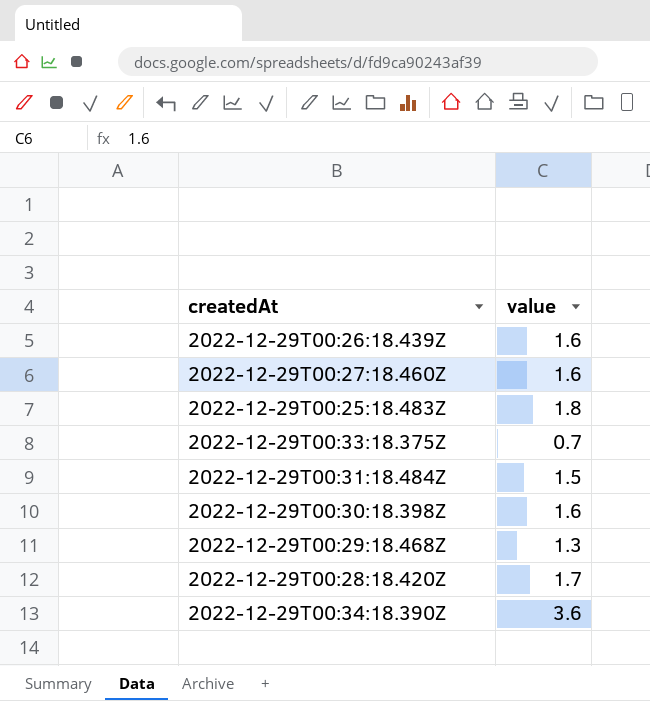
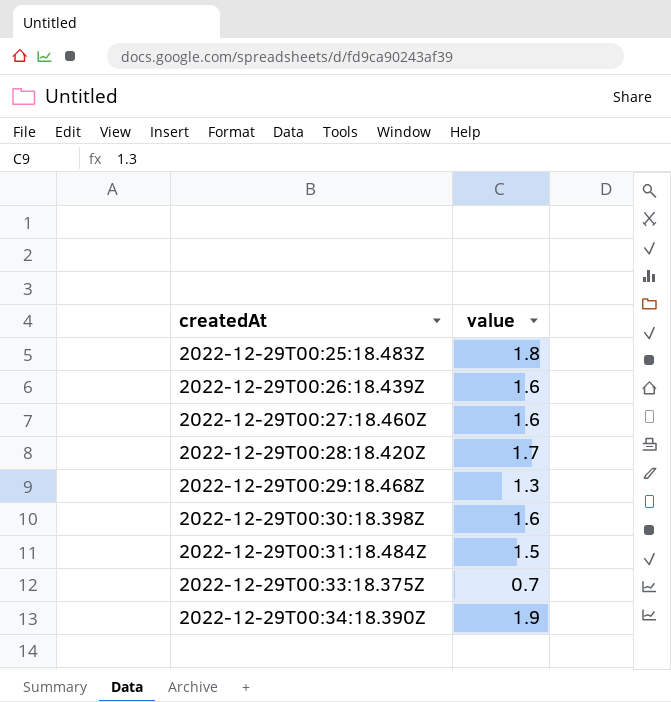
row order: none -> createdAt ascending
2022-12-29T00:34:18.390Z | value: 3.6 -> 1.9

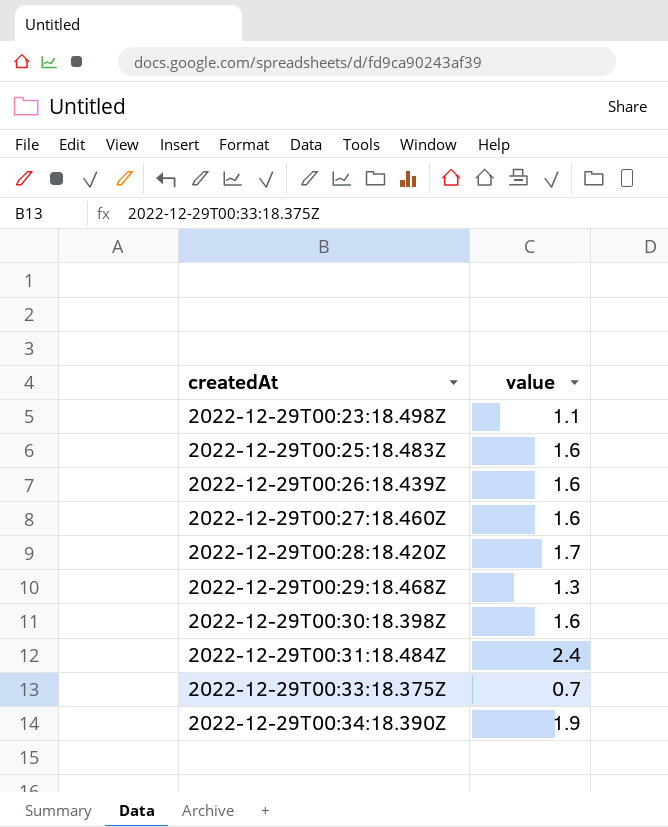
row 2022-12-29T00:23:18.498Z: none -> 1.1
2022-12-29T00:25:18.483Z | value: 1.8 -> 1.6
2022-12-29T00:31:18.484Z | value: 1.5 -> 2.4

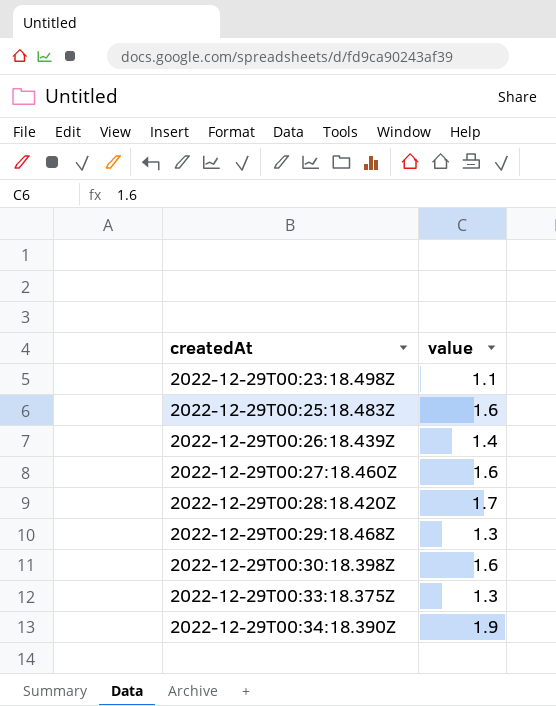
row 2022-12-29T00:31:18.484Z: 2.4 -> none
2022-12-29T00:26:18.439Z | value: 1.6 -> 1.4
2022-12-29T00:33:18.375Z | value: 0.7 -> 1.3

